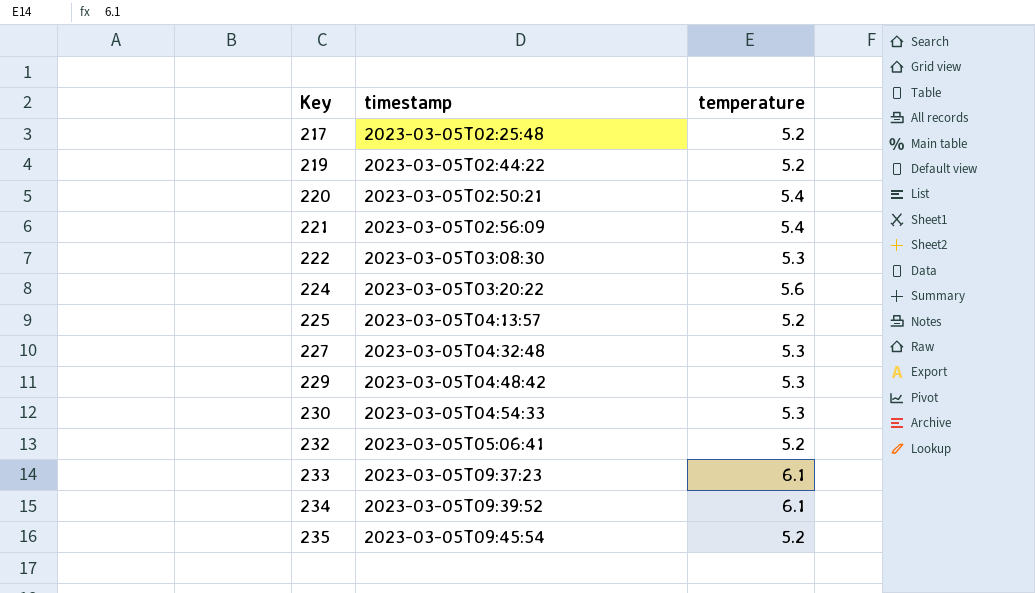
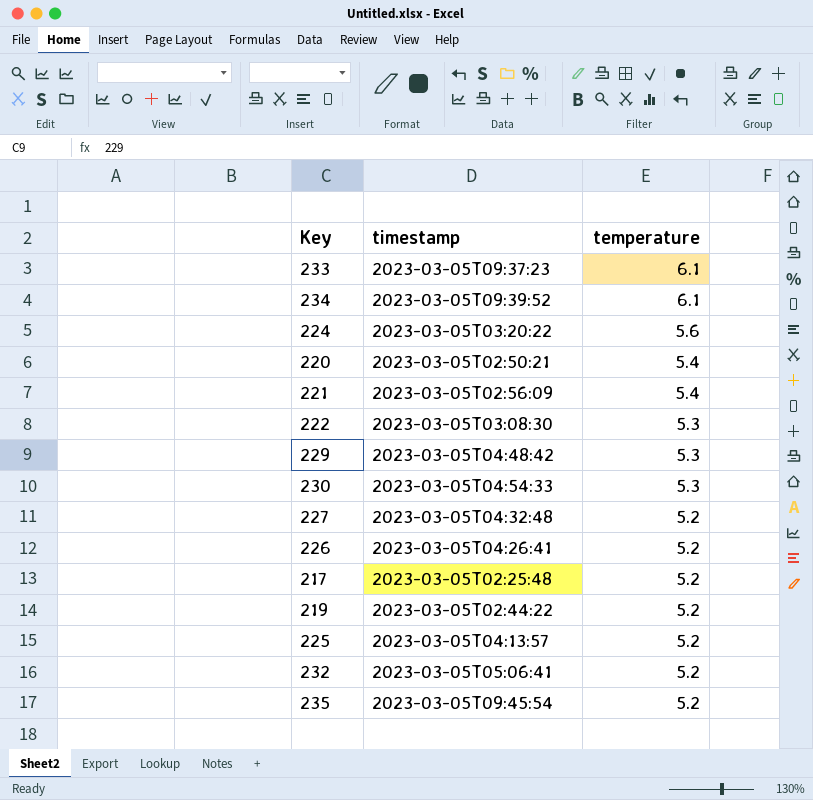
row order: Key ascending -> temperature descending
227 | temperature: 5.3 -> 5.2
row 226: none -> 2023-03-05T04:26:41 | 5.2

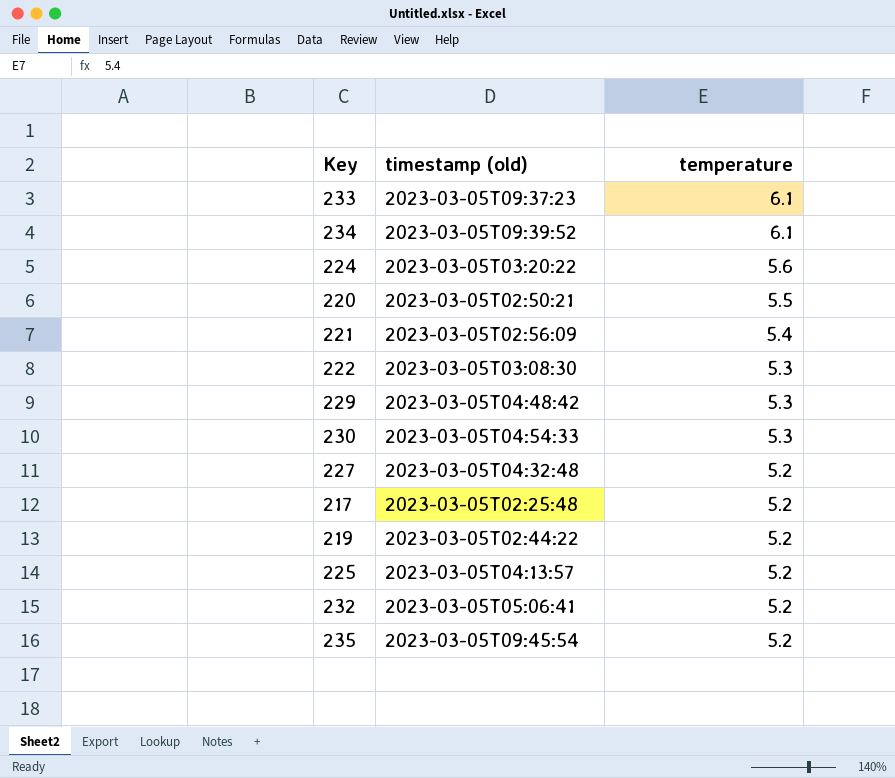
column name: timestamp -> timestamp (old)
row 226: 2023-03-05T04:26:41 | 5.2 -> none
220 | temperature: 5.4 -> 5.5

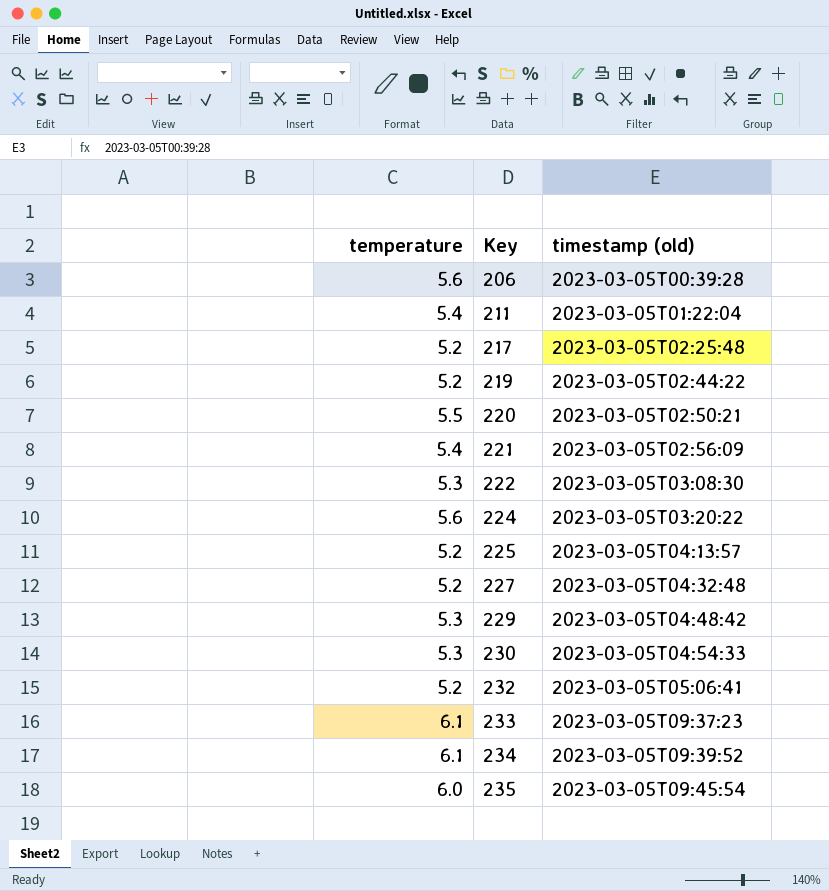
row order: temperature descending -> Key ascending
column temperature | position: 3 -> 1
row 206: none -> 5.6 | 2023-03-05T00:39:28
row 211: none -> 5.4 | 2023-03-05T01:22:04
235 | temperature: 5.2 -> 6.0

